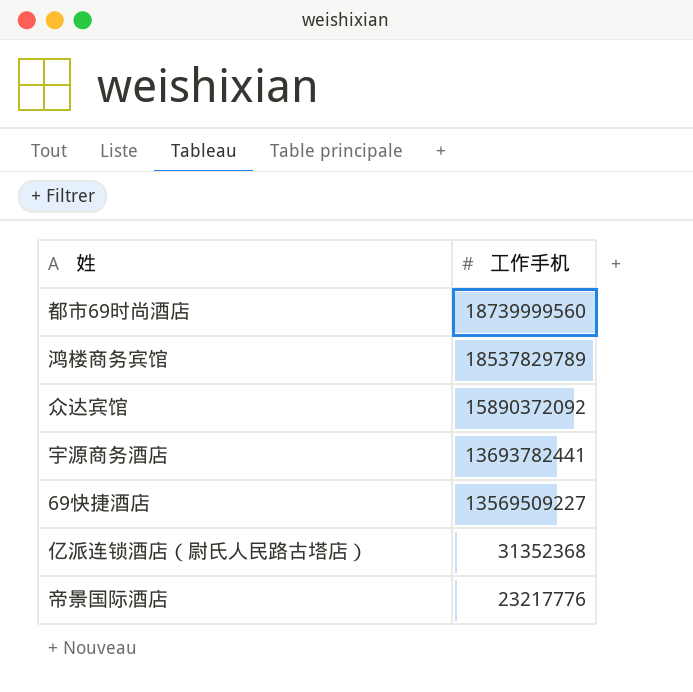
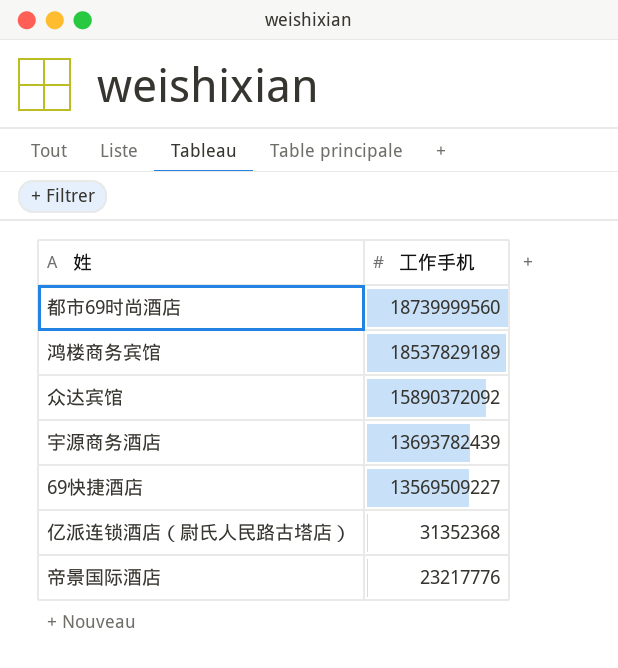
鸿楼商务宾馆 | 工作手机: 18537829789 -> 18537829189
宇源商务酒店 | 工作手机: 13693782441 -> 13693782439

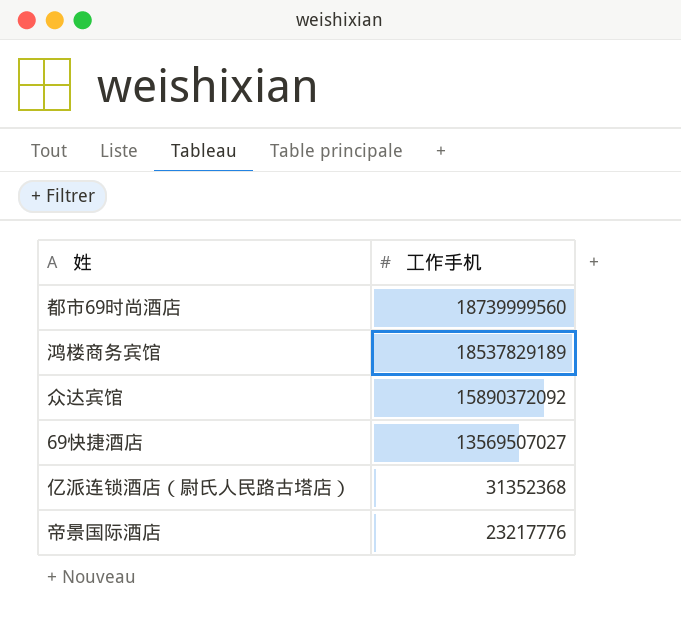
row 宇源商务酒店: 13693782439 -> none
69快捷酒店 | 工作手机: 13569509227 -> 13569507027

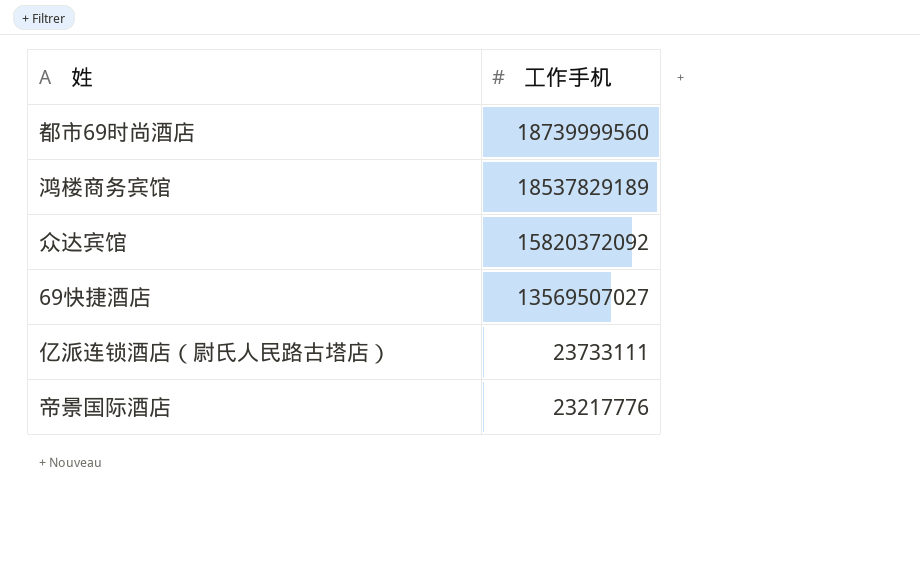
众达宾馆 | 工作手机: 15890372092 -> 15820372092
亿派连锁酒店（尉氏人民路古塔店） | 工作手机: 31352368 -> 23733111

